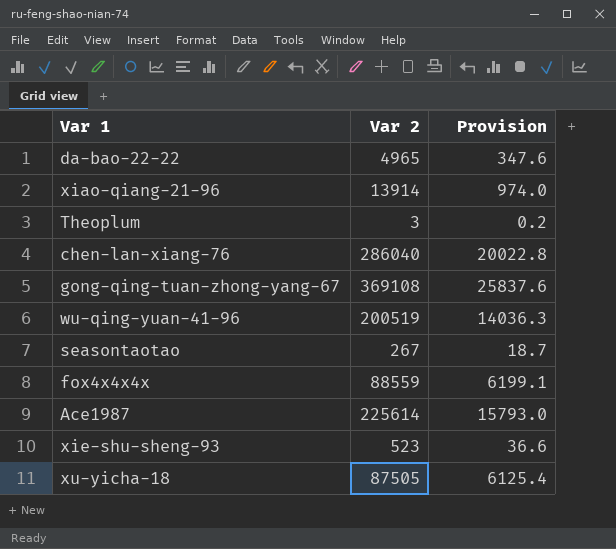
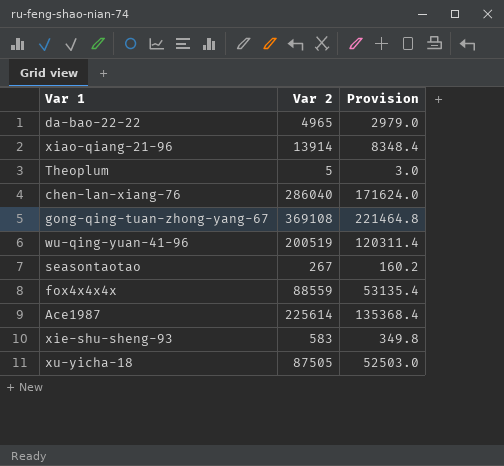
column Provision | formula: [Var 2] * 0.07 -> [Var 2] * 0.6
Theoplum | Var 2: 3 -> 5
xie-shu-sheng-93 | Var 2: 523 -> 583

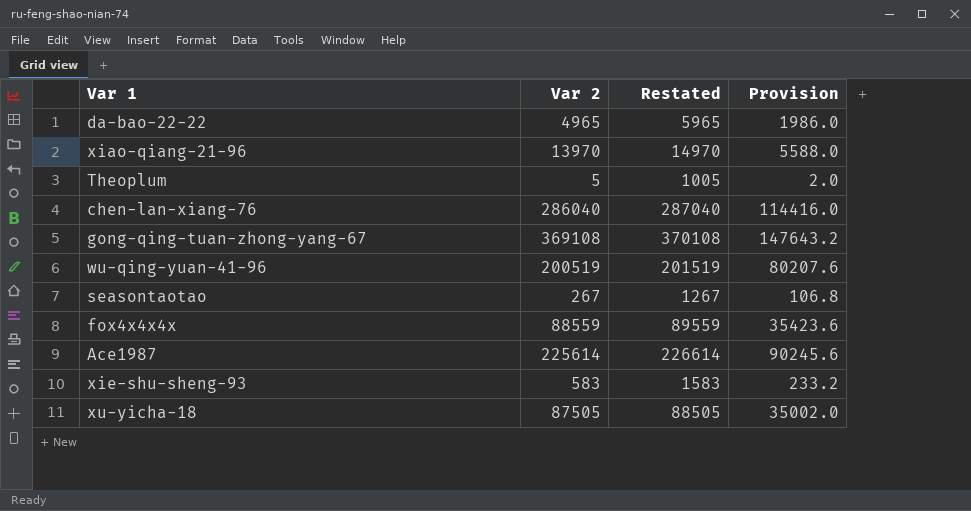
column Restated | formula: none -> [Var 2] + 1000
column Provision | formula: [Var 2] * 0.6 -> [Var 2] * 0.4
xiao-qiang-21-96 | Var 2: 13914 -> 13970

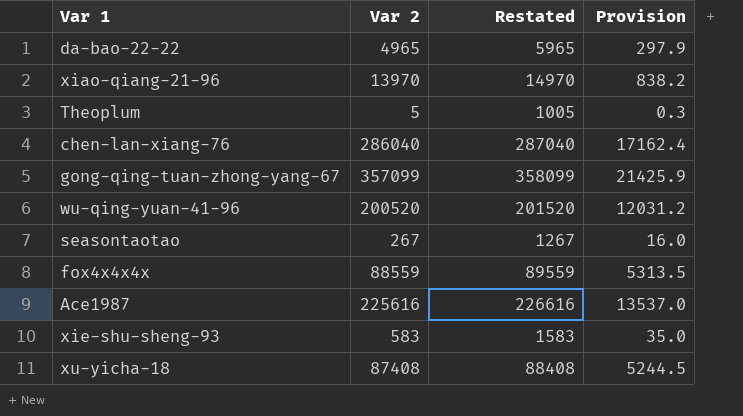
column Provision | formula: [Var 2] * 0.4 -> [Var 2] * 0.06
gong-qing-tuan-zhong-yang-67 | Var 2: 369108 -> 357099
gong-qing-tuan-zhong-yang-67 | Restated: 370108 -> 358099
wu-qing-yuan-41-96 | Var 2: 200519 -> 200520
wu-qing-yuan-41-96 | Restated: 201519 -> 201520
Ace1987 | Var 2: 225614 -> 225616
Ace1987 | Restated: 226614 -> 226616
xu-yicha-18 | Var 2: 87505 -> 87408
xu-yicha-18 | Restated: 88505 -> 88408

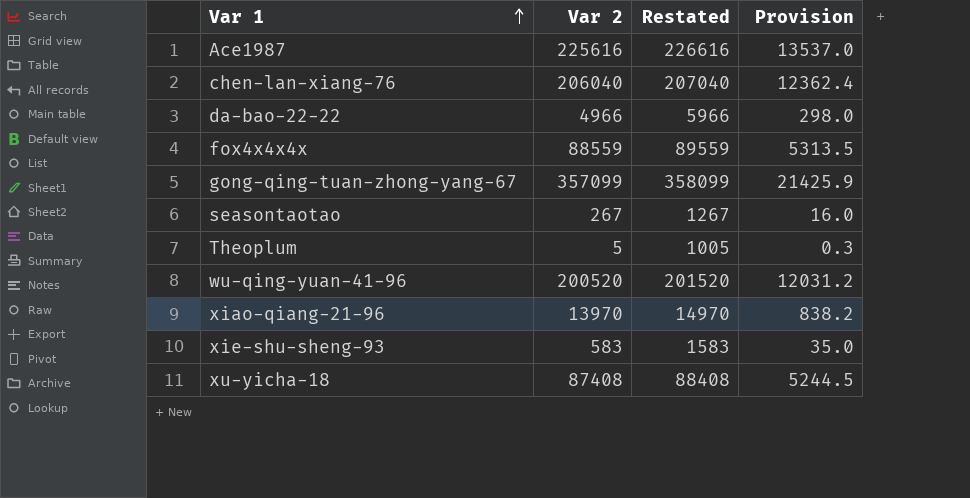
row order: none -> Var 1 ascending
chen-lan-xiang-76 | Var 2: 286040 -> 206040
chen-lan-xiang-76 | Restated: 287040 -> 207040
chen-lan-xiang-76 | Provision: 17162.4 -> 12362.4
da-bao-22-22 | Var 2: 4965 -> 4966
da-bao-22-22 | Restated: 5965 -> 5966
da-bao-22-22 | Provision: 297.9 -> 298.0

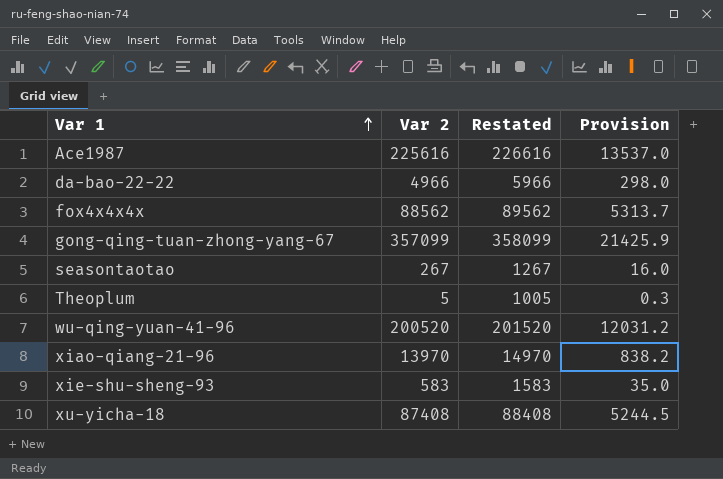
row chen-lan-xiang-76: 206040 | 207040 | 12362.4 -> none
fox4x4x4x | Var 2: 88559 -> 88562
fox4x4x4x | Restated: 89559 -> 89562
fox4x4x4x | Provision: 5313.5 -> 5313.7

